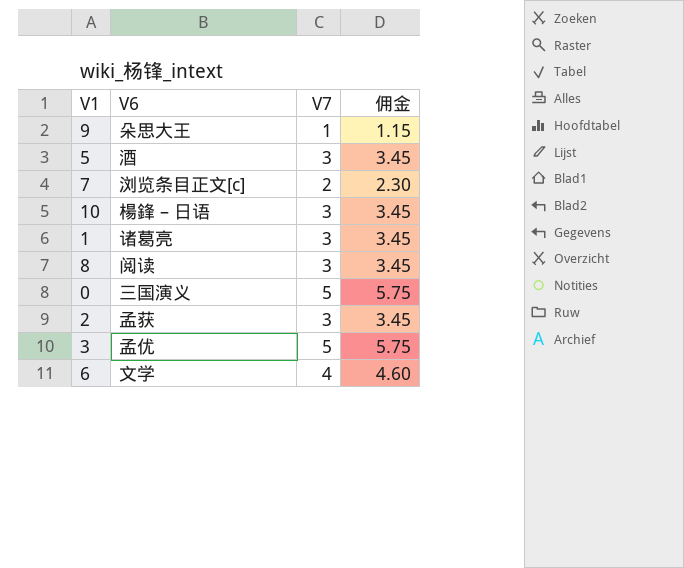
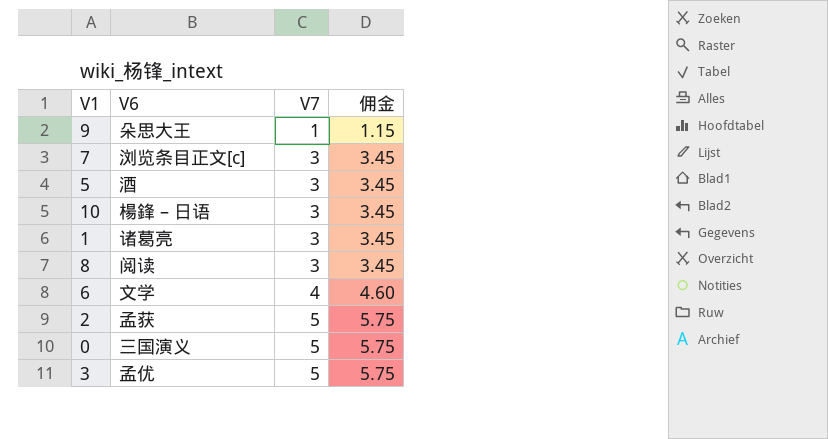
row order: none -> V7 ascending
7 | V7: 2 -> 3
7 | 佣金: 2.30 -> 3.45
2 | V7: 3 -> 5
2 | 佣金: 3.45 -> 5.75

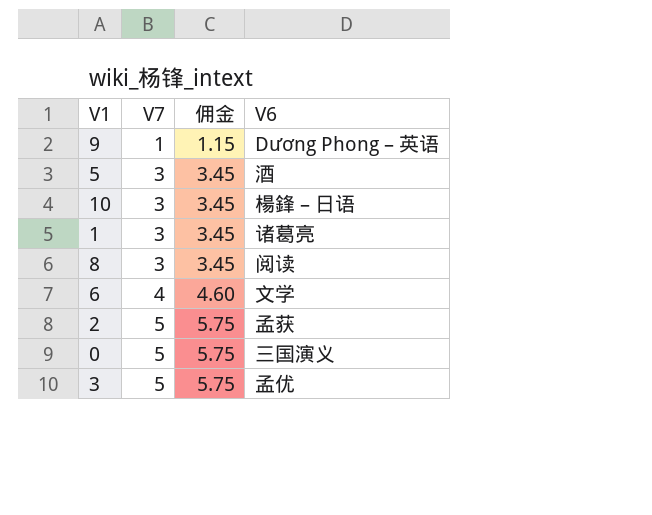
column V6 | position: 2 -> 4
row 7: 浏览条目正文[c] | 3 | 3.45 -> none
9 | V6: 朵思大王 -> Dương Phong – 英语

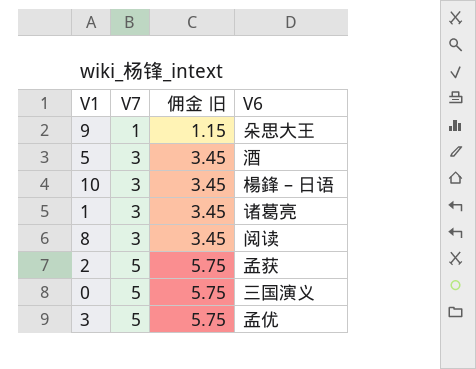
column name: 佣金 -> 佣金 旧
row 6: 4 | 4.60 | 文学 -> none
9 | V6: Dương Phong – 英语 -> 朵思大王

